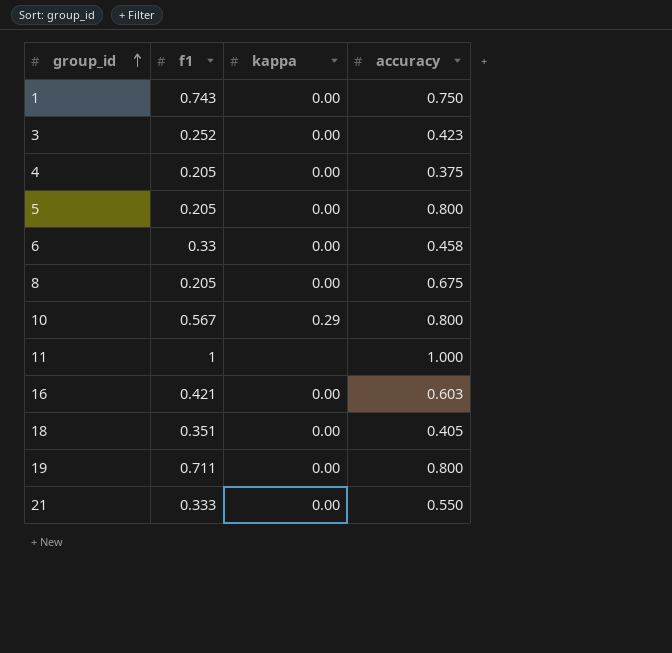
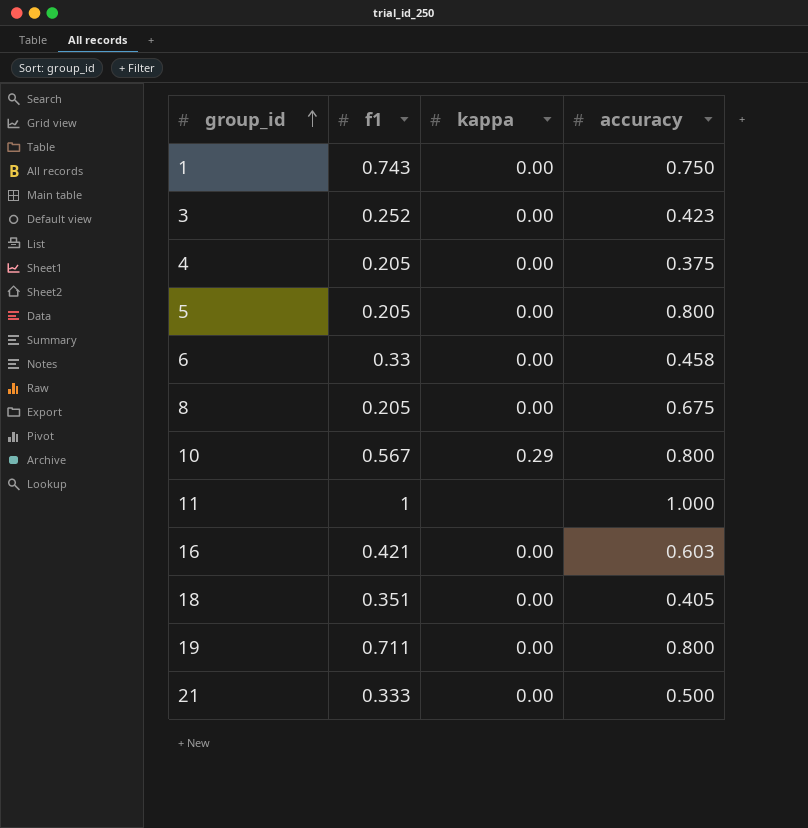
21 | accuracy: 0.550 -> 0.500

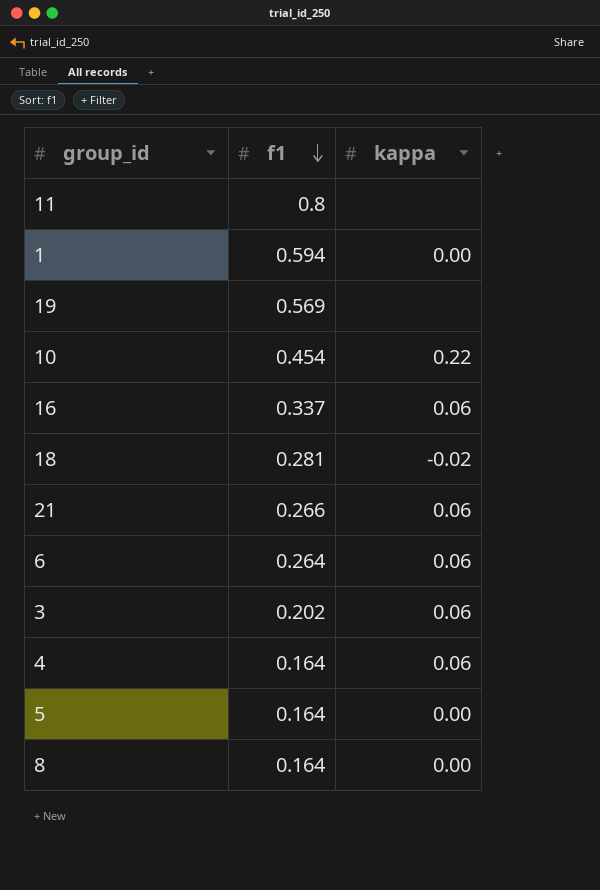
row order: group_id ascending -> f1 descending
column accuracy | position: 4 -> none
11 | f1: 1 -> 0.8
1 | f1: 0.743 -> 0.594
19 | f1: 0.711 -> 0.569
19 | kappa: 0.00 -> none
10 | f1: 0.567 -> 0.454
10 | kappa: 0.29 -> 0.22
16 | f1: 0.421 -> 0.337
16 | kappa: 0.00 -> 0.06
18 | f1: 0.351 -> 0.281
18 | kappa: 0.00 -> -0.02
21 | f1: 0.333 -> 0.266
21 | kappa: 0.00 -> 0.06
6 | f1: 0.33 -> 0.264
6 | kappa: 0.00 -> 0.06
3 | f1: 0.252 -> 0.202
3 | kappa: 0.00 -> 0.06
4 | f1: 0.205 -> 0.164
4 | kappa: 0.00 -> 0.06
5 | f1: 0.205 -> 0.164
8 | f1: 0.205 -> 0.164

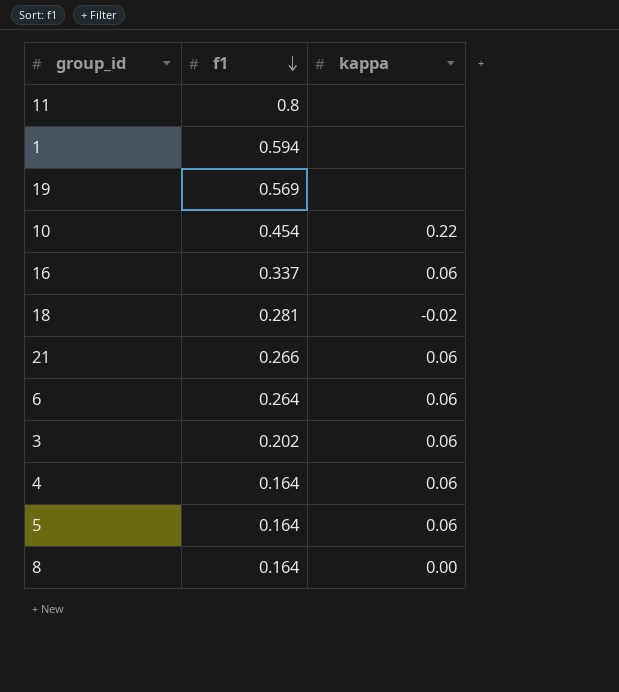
1 | kappa: 0.00 -> none
5 | kappa: 0.00 -> 0.06

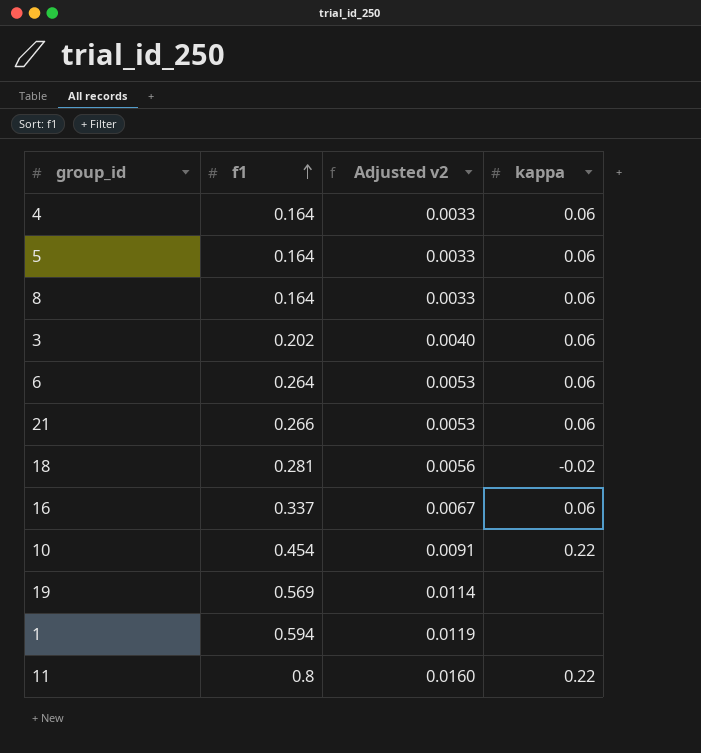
row order: f1 descending -> f1 ascending
column Adjusted v2 | formula: none -> [f1] * 0.02
8 | kappa: 0.00 -> 0.06
11 | kappa: none -> 0.22

